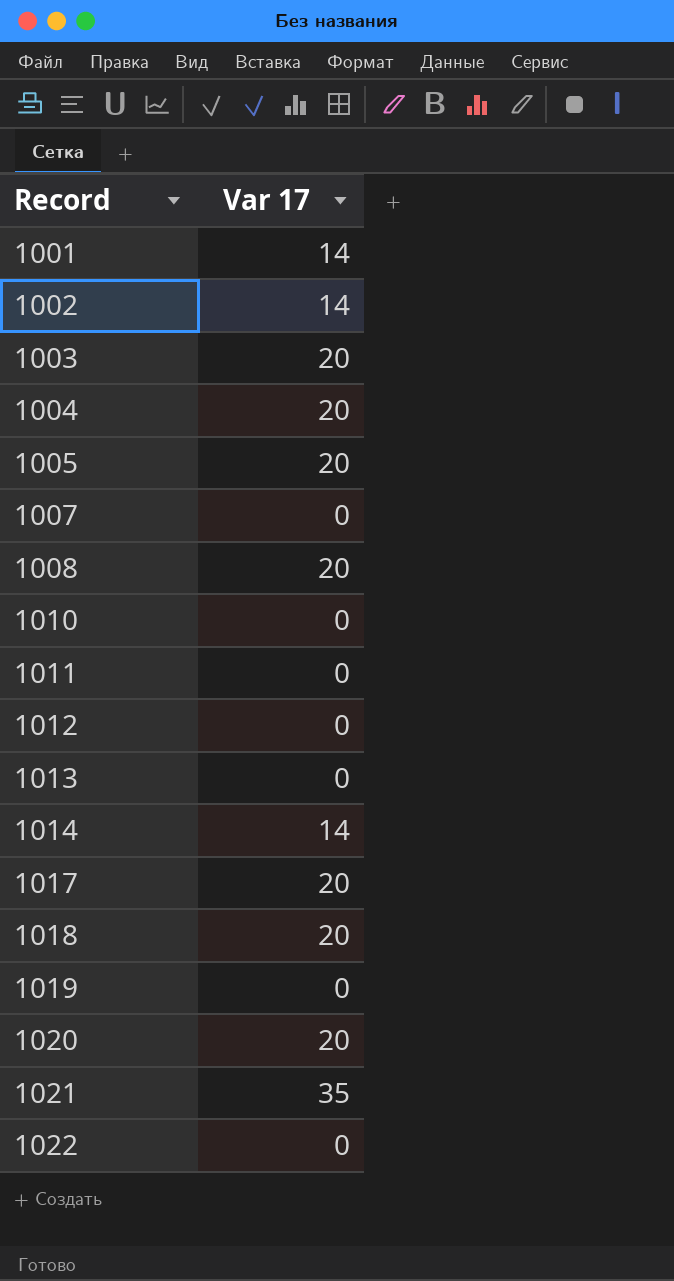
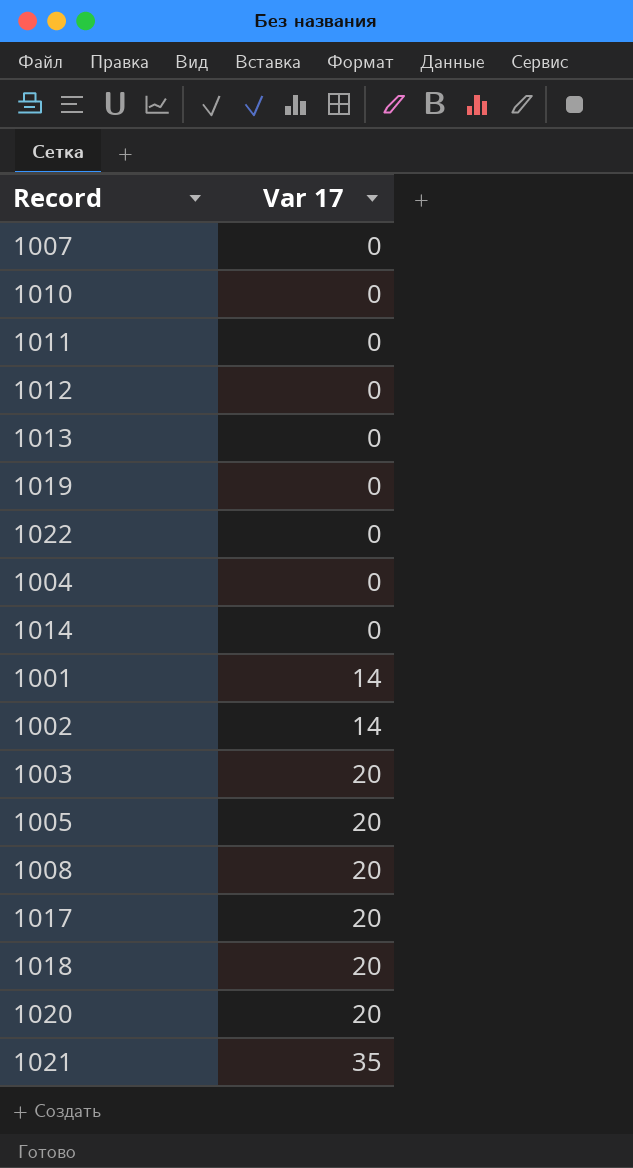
row order: Record ascending -> Var 17 ascending
1004 | Var 17: 20 -> 0
1014 | Var 17: 14 -> 0

